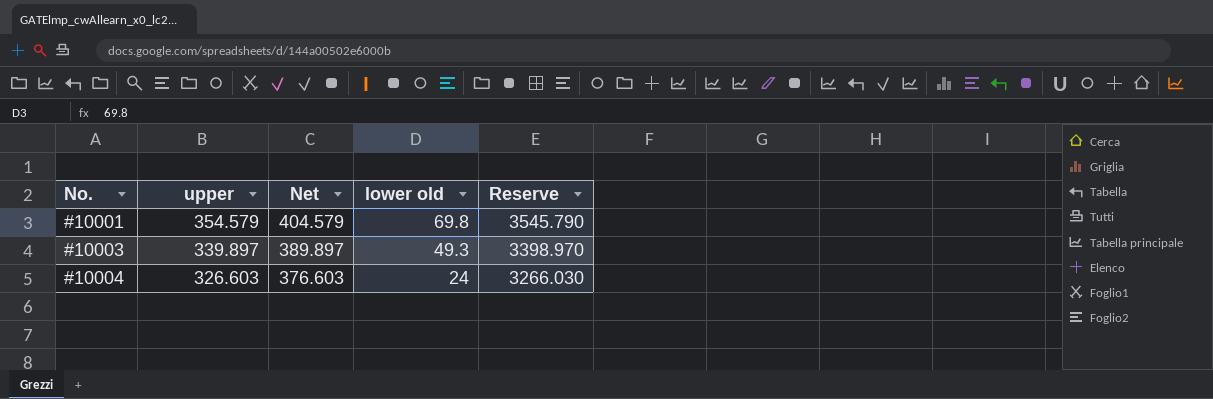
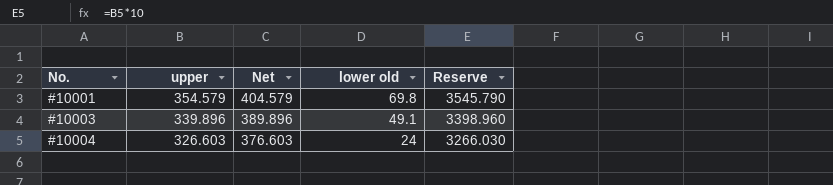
#10003 | upper: 339.897 -> 339.896
#10003 | Net: 389.897 -> 389.896
#10003 | lower old: 49.3 -> 49.1
#10003 | Reserve: 3398.970 -> 3398.960

